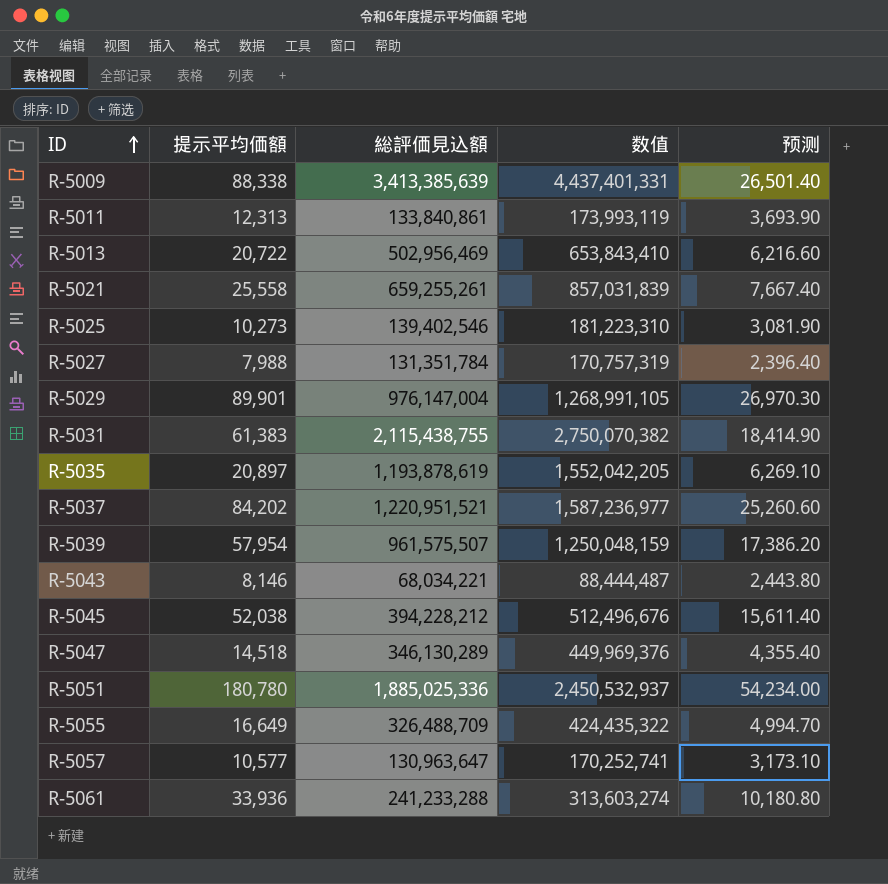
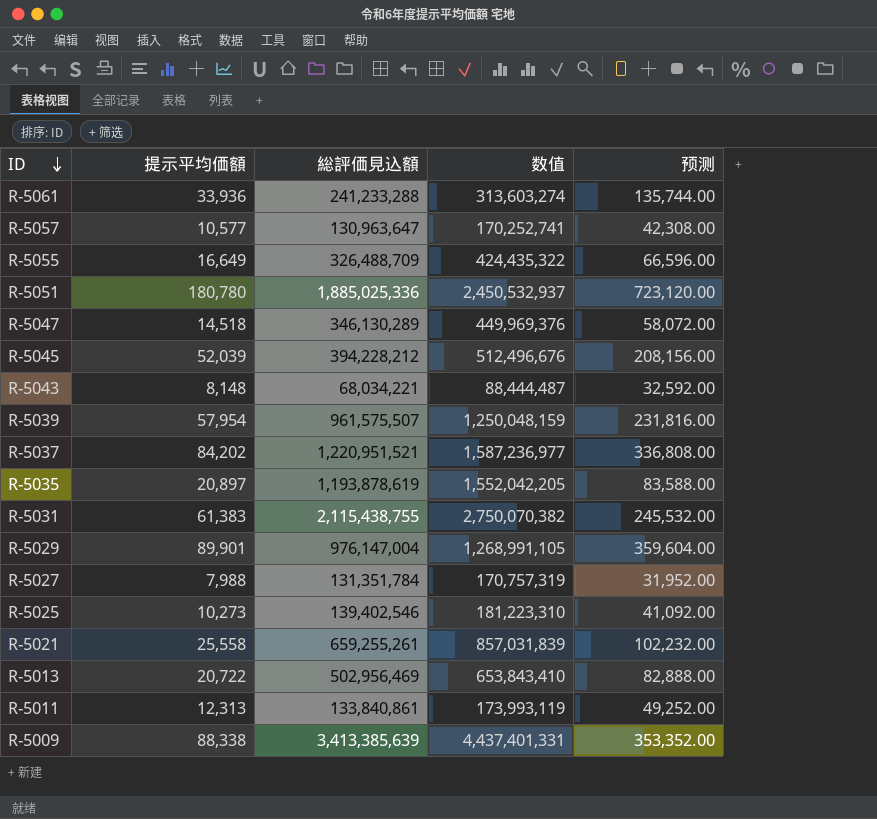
row order: ID ascending -> ID descending
column 预测 | formula: [提示平均価額] * 0.3 -> [提示平均価額] * 4
R-5045 | 提示平均価額: 52,038 -> 52,039
R-5043 | 提示平均価額: 8,146 -> 8,148

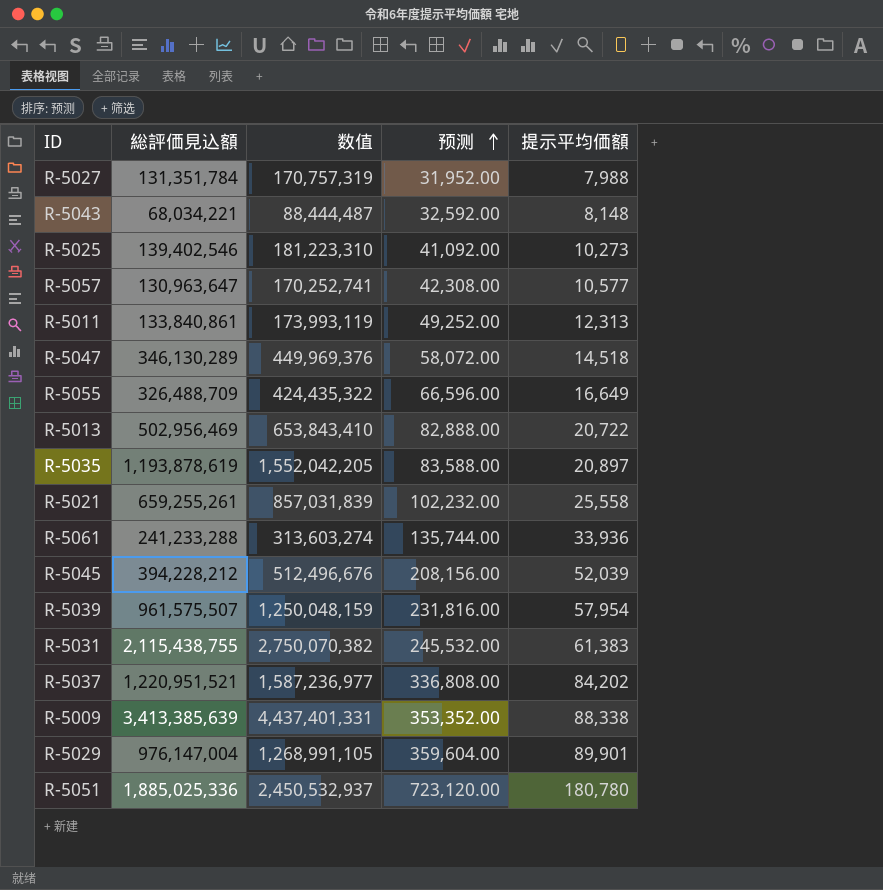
row order: ID descending -> 预测 ascending
column 提示平均価額 | position: 2 -> 5

